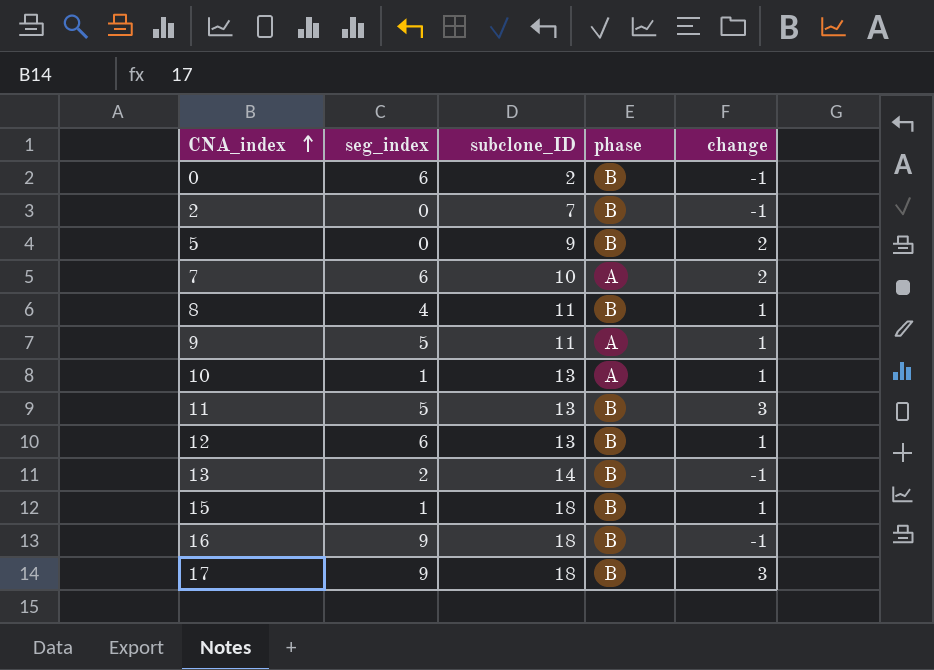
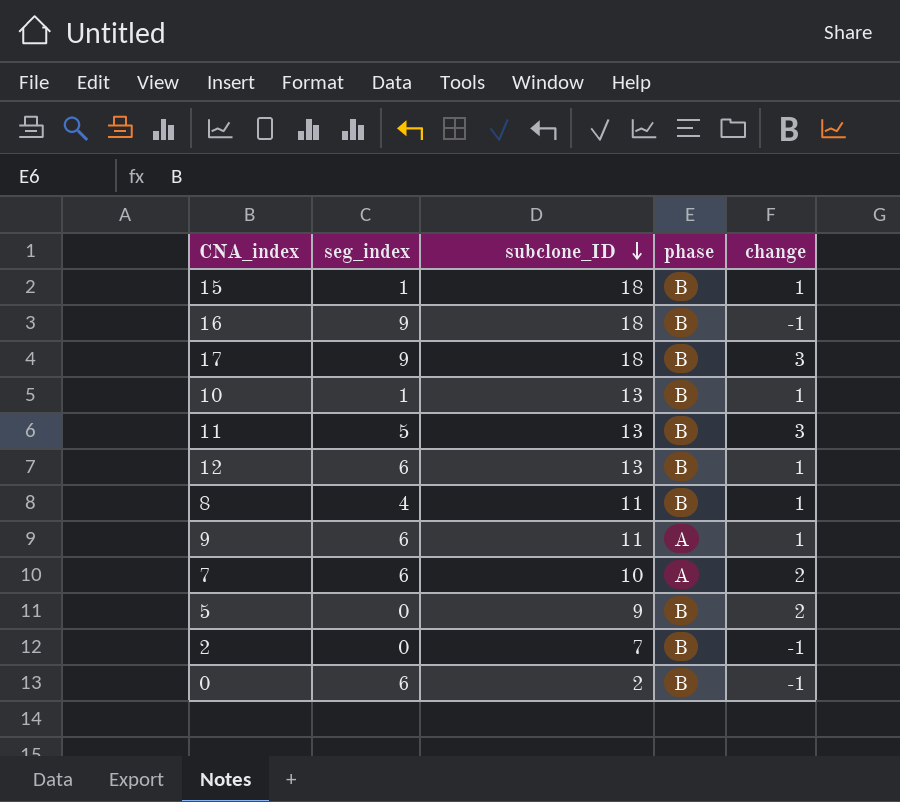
row order: CNA_index ascending -> subclone_ID descending
row 13: 2 | 14 | B | -1 -> none
10 | phase: A -> B
9 | seg_index: 5 -> 6

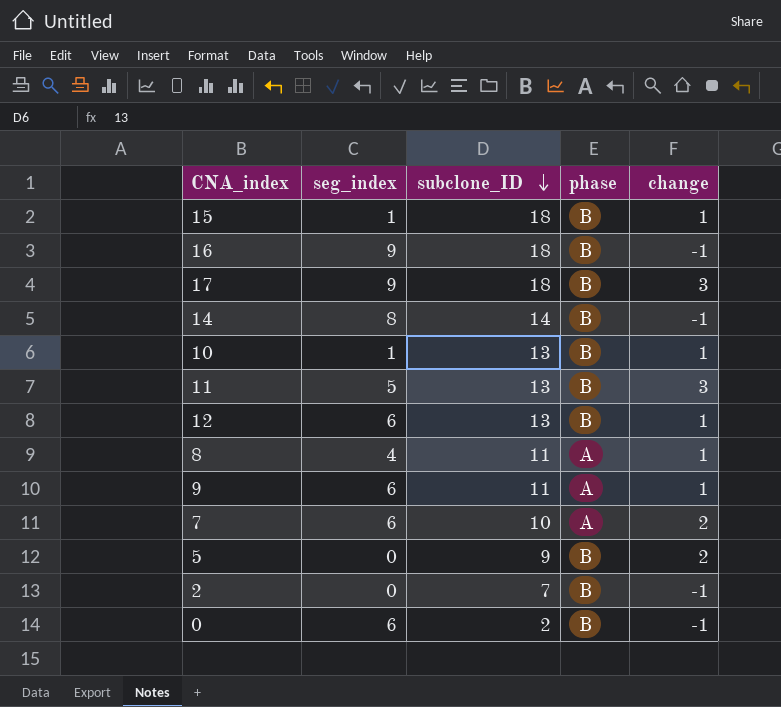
row 14: none -> 8 | 14 | B | -1
8 | phase: B -> A

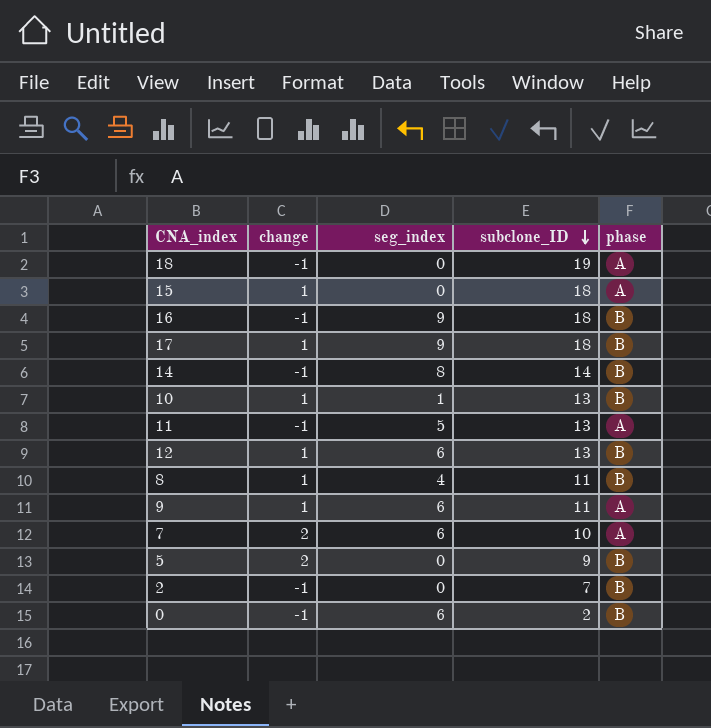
column change | position: 5 -> 2
row 18: none -> -1 | 0 | 19 | A
15 | seg_index: 1 -> 0
15 | phase: B -> A
17 | change: 3 -> 1
11 | change: 3 -> -1
11 | phase: B -> A
8 | phase: A -> B

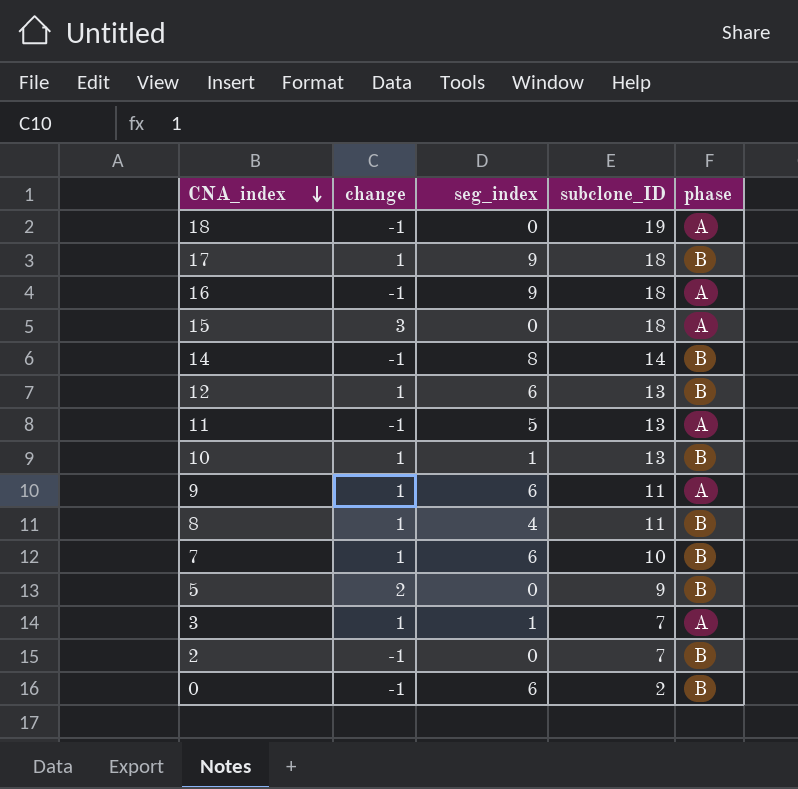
row order: subclone_ID descending -> CNA_index descending
16 | phase: B -> A
15 | change: 1 -> 3
7 | change: 2 -> 1
7 | phase: A -> B
row 3: none -> 1 | 1 | 7 | A

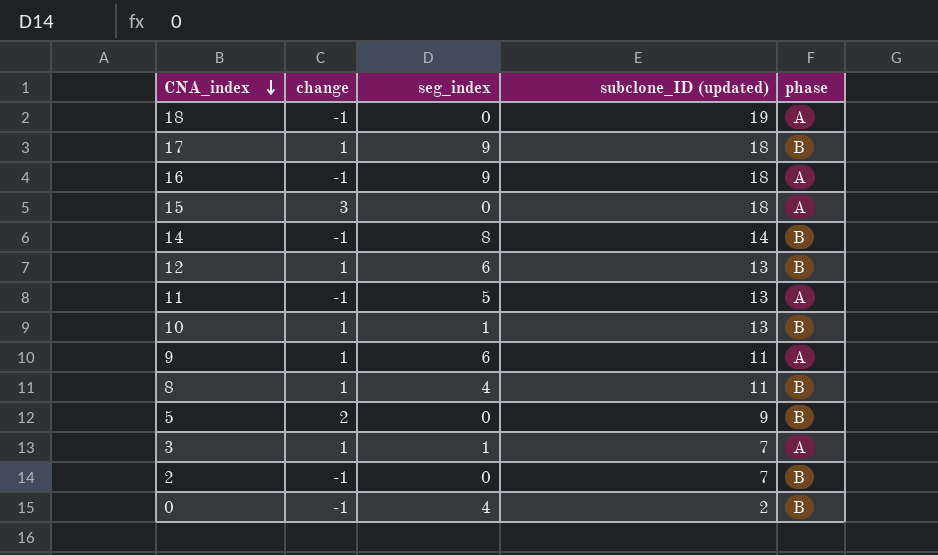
column name: subclone_ID -> subclone_ID (updated)
row 7: 1 | 6 | 10 | B -> none
0 | seg_index: 6 -> 4

